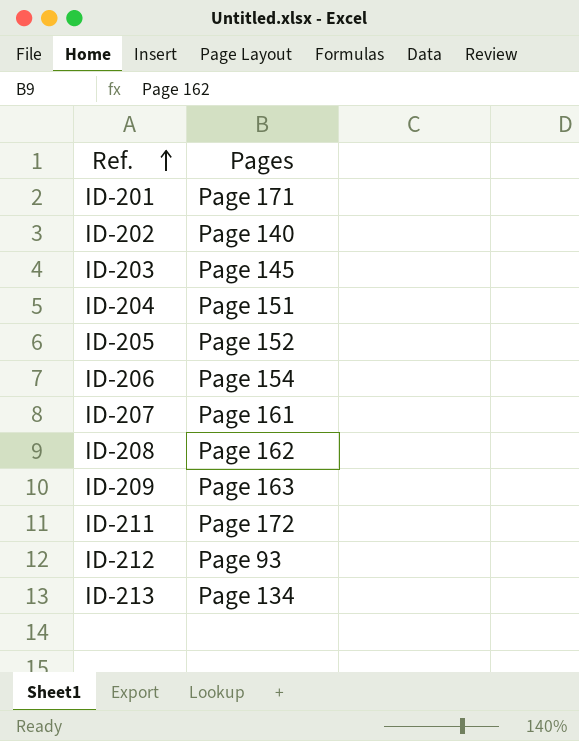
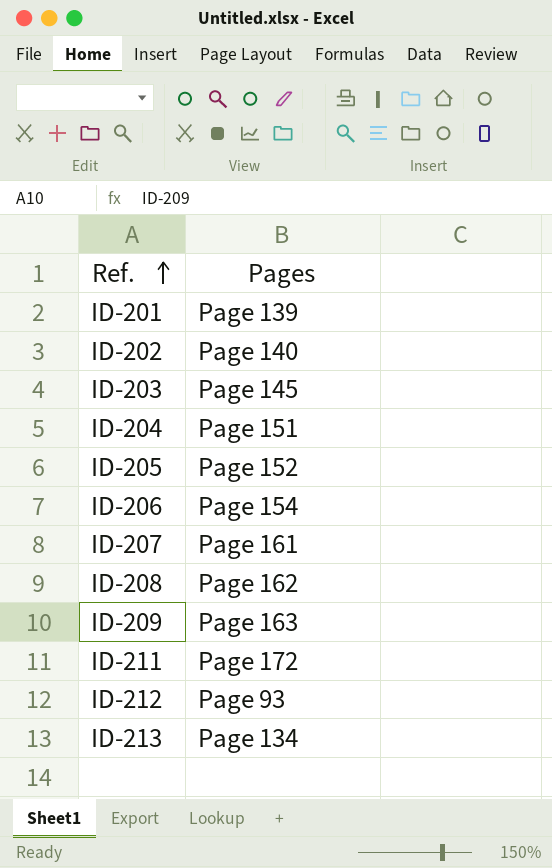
ID-201 | Pages: Page 171 -> Page 139

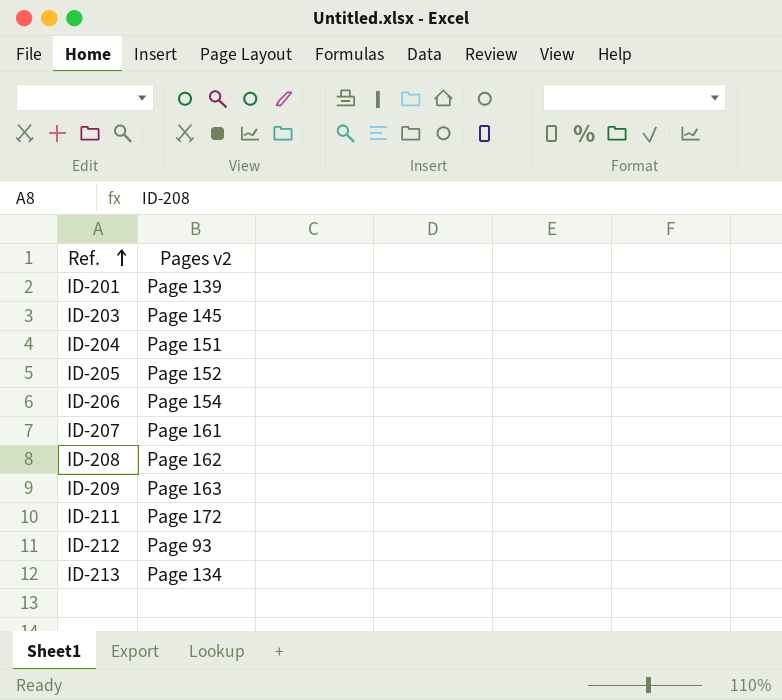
column name: Pages -> Pages v2
row ID-202: Page 140 -> none

